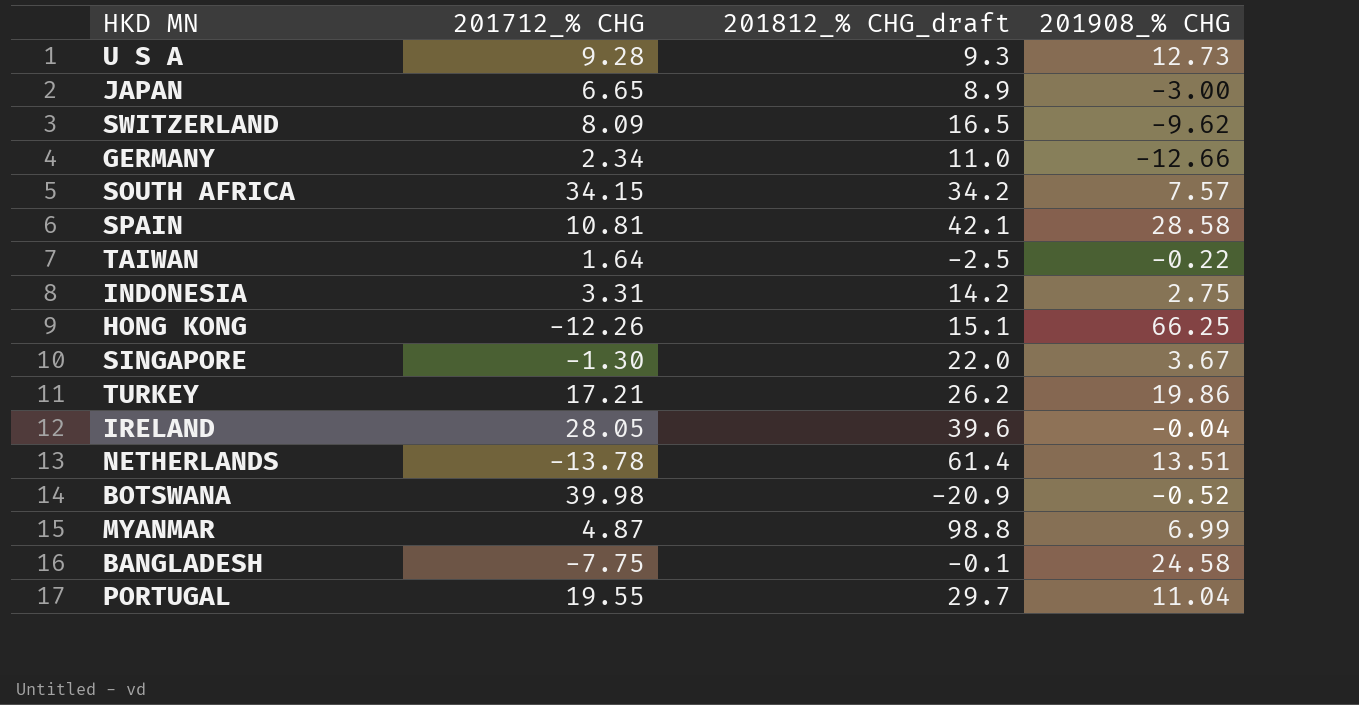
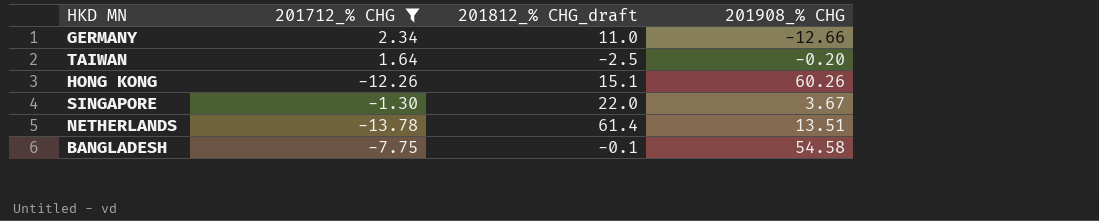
filter: none -> 201712_% CHG <= 2.34
TAIWAN | 201908_% CHG: -0.22 -> -0.20
HONG KONG | 201908_% CHG: 66.25 -> 60.26
BANGLADESH | 201908_% CHG: 24.58 -> 54.58

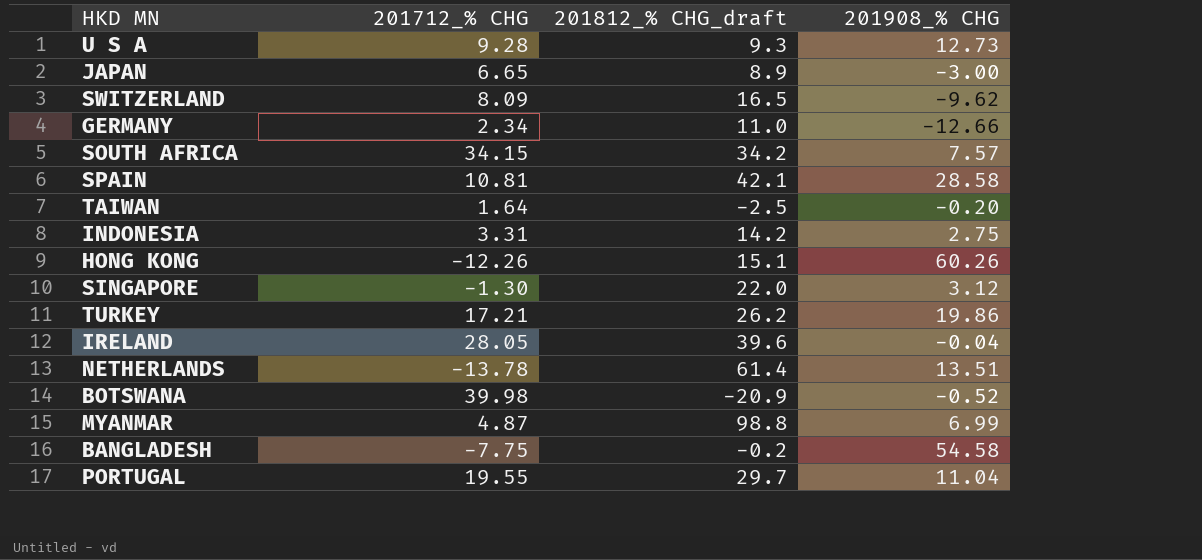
filter: 201712_% CHG <= 2.34 -> none
SINGAPORE | 201908_% CHG: 3.67 -> 3.12
BANGLADESH | 201812_% CHG_draft: -0.1 -> -0.2

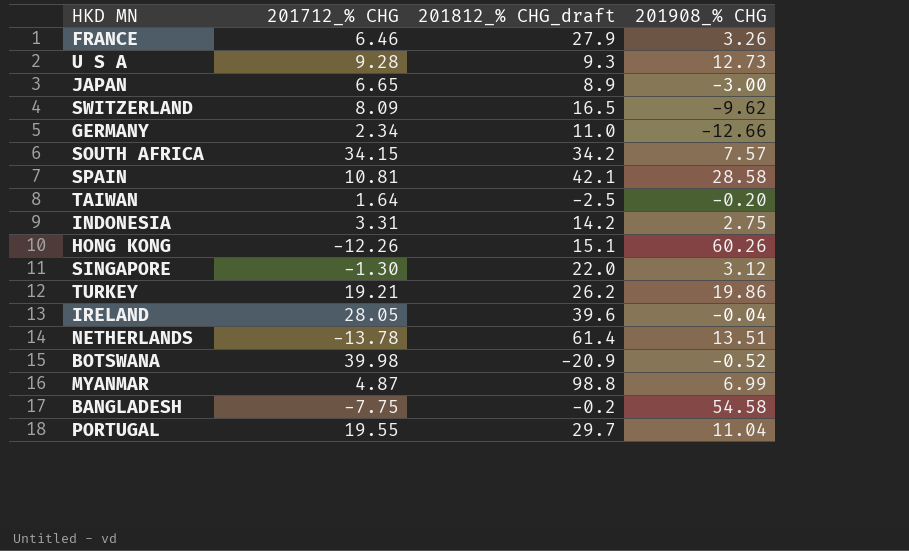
row FRANCE: none -> 6.46 | 27.9 | 3.26
TURKEY | 201712_% CHG: 17.21 -> 19.21

